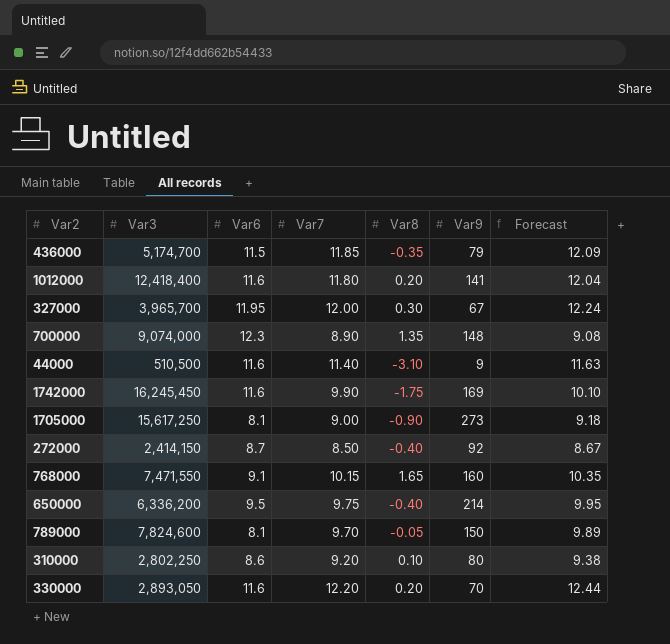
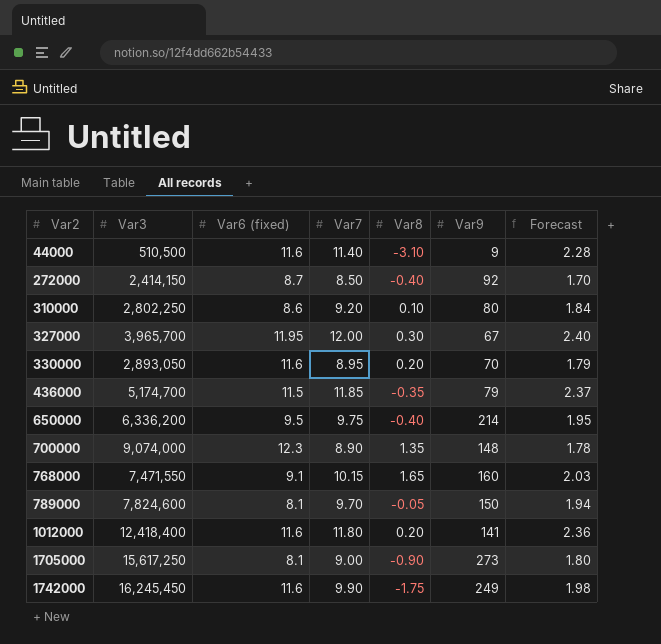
row order: none -> Var2 ascending
column name: Var6 -> Var6 (fixed)
column Forecast | formula: [Var7] * 1.02 -> [Var7] * 0.2
330000 | Var7: 12.20 -> 8.95
1742000 | Var9: 169 -> 249

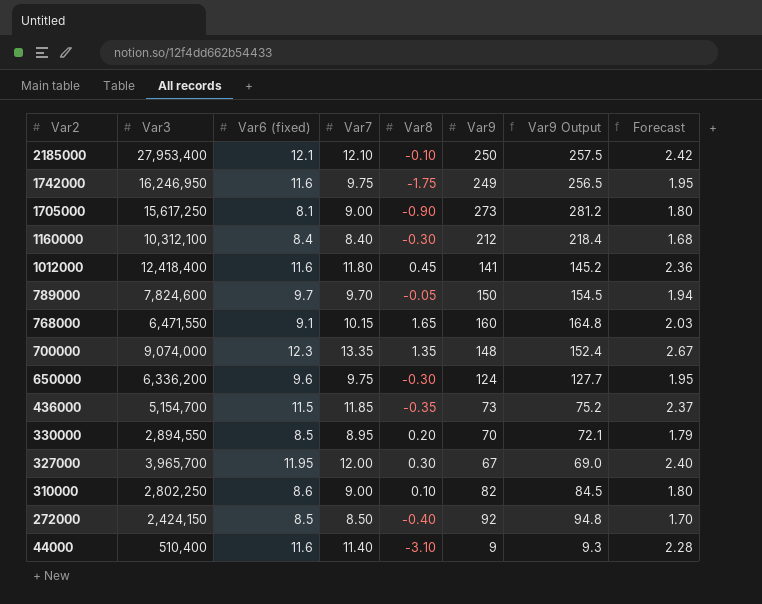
row order: Var2 ascending -> Var2 descending
column Var9 Output | formula: none -> [Var9] * 1.03
row 2185000: none -> 27,953,400 | 12.1 | 12.10 | -0.10 | 250 | 257.5 | 2.42
1742000 | Var3: 16,245,450 -> 16,246,950
1742000 | Var7: 9.90 -> 9.75
1742000 | Forecast: 1.98 -> 1.95
row 1160000: none -> 10,312,100 | 8.4 | 8.40 | -0.30 | 212 | 218.4 | 1.68
1012000 | Var8: 0.20 -> 0.45
789000 | Var6 (fixed): 8.1 -> 9.7
768000 | Var3: 7,471,550 -> 6,471,550
700000 | Var7: 8.90 -> 13.35
700000 | Forecast: 1.78 -> 2.67
650000 | Var6 (fixed): 9.5 -> 9.6
650000 | Var8: -0.40 -> -0.30
650000 | Var9: 214 -> 124
436000 | Var3: 5,174,700 -> 5,154,700
436000 | Var9: 79 -> 73
330000 | Var3: 2,893,050 -> 2,894,550
330000 | Var6 (fixed): 11.6 -> 8.5
310000 | Var7: 9.20 -> 9.00
310000 | Var9: 80 -> 82
310000 | Forecast: 1.84 -> 1.80
272000 | Var3: 2,414,150 -> 2,424,150
272000 | Var6 (fixed): 8.7 -> 8.5
44000 | Var3: 510,500 -> 510,400

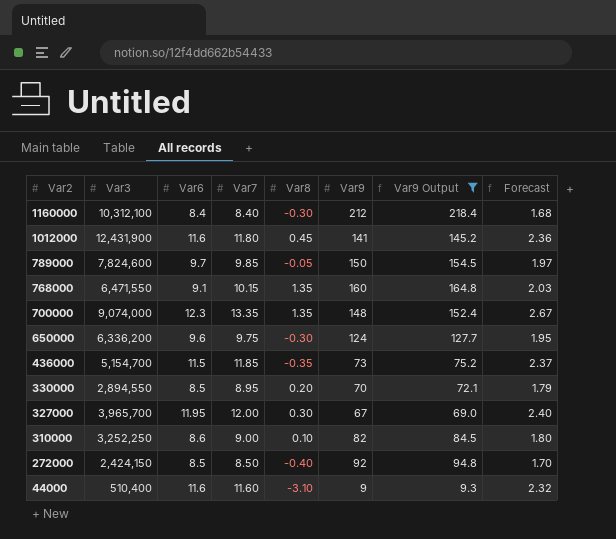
filter: none -> Var9 Output <= 218.4
column name: Var6 (fixed) -> Var6
1012000 | Var3: 12,418,400 -> 12,431,900
789000 | Var7: 9.70 -> 9.85
789000 | Forecast: 1.94 -> 1.97
768000 | Var8: 1.65 -> 1.35
310000 | Var3: 2,802,250 -> 3,252,250
44000 | Var7: 11.40 -> 11.60
44000 | Forecast: 2.28 -> 2.32

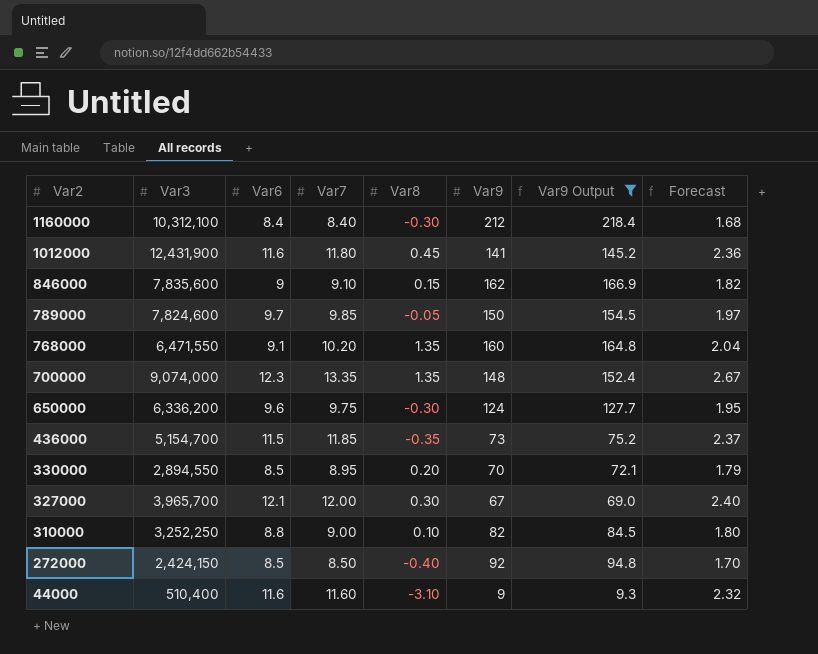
row 846000: none -> 7,835,600 | 9 | 9.10 | 0.15 | 162 | 166.9 | 1.82
768000 | Var7: 10.15 -> 10.20
768000 | Forecast: 2.03 -> 2.04
327000 | Var6: 11.95 -> 12.1
310000 | Var6: 8.6 -> 8.8

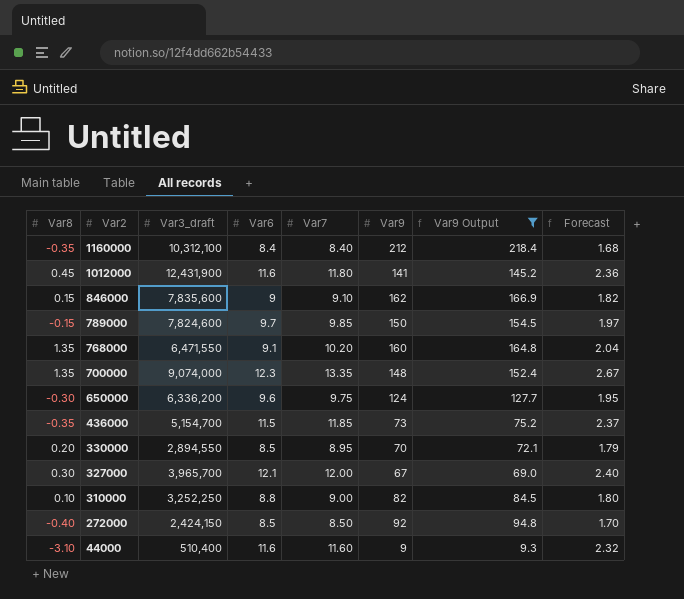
column Var8 | position: 5 -> 1
column name: Var3 -> Var3_draft
1160000 | Var8: -0.30 -> -0.35
789000 | Var8: -0.05 -> -0.15

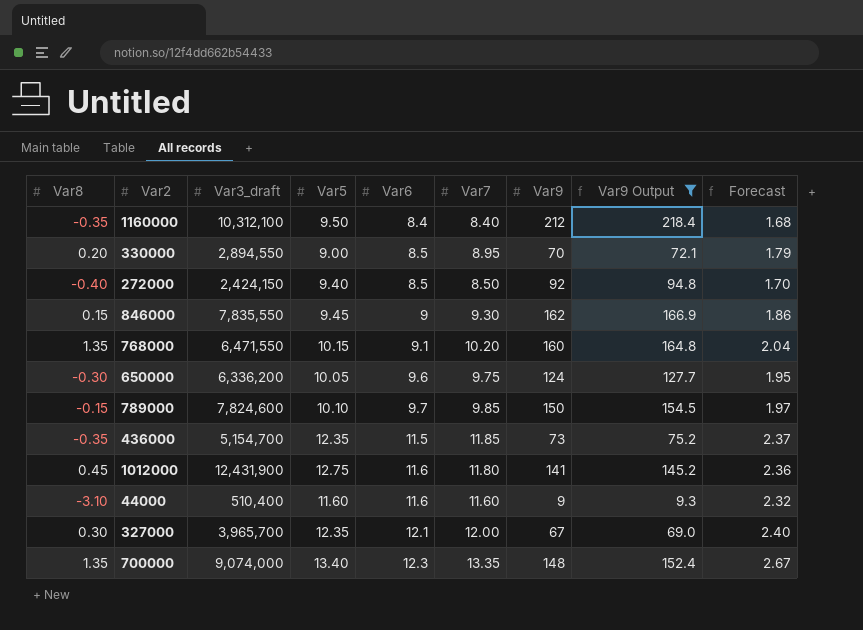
row order: Var2 descending -> Var6 ascending
column Var5 | position: none -> 4
row 310000: 0.10 | 3,252,250 | 8.8 | 9.00 | 82 | 84.5 | 1.80 -> none
846000 | Var3_draft: 7,835,600 -> 7,835,550
846000 | Var7: 9.10 -> 9.30
846000 | Forecast: 1.82 -> 1.86

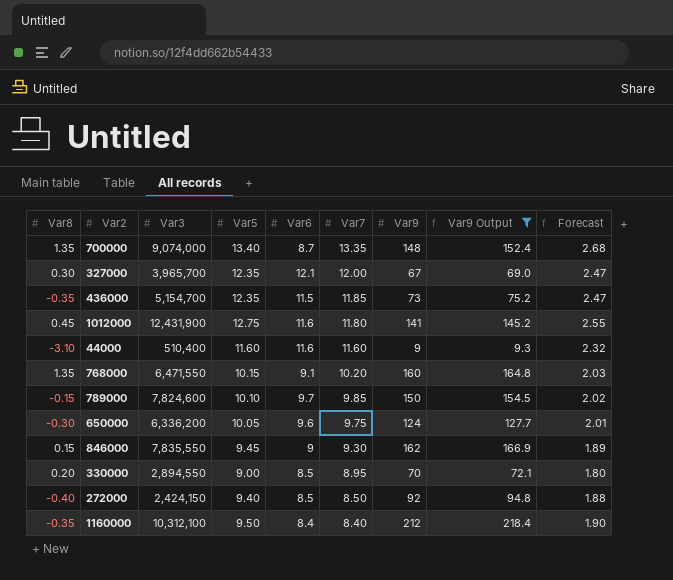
row order: Var6 ascending -> Var7 descending
column name: Var3_draft -> Var3
column Forecast | formula: [Var7] * 0.2 -> [Var5] * 0.2
700000 | Var6: 12.3 -> 8.7

